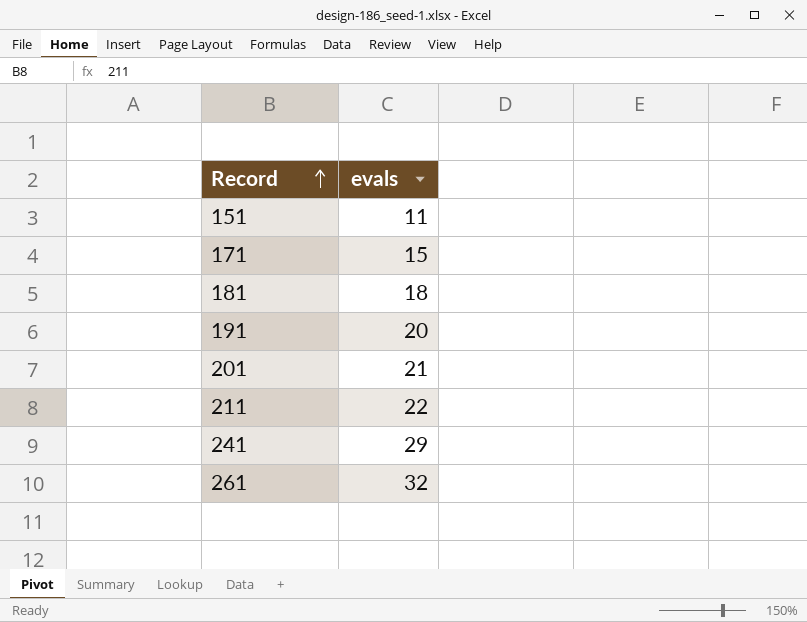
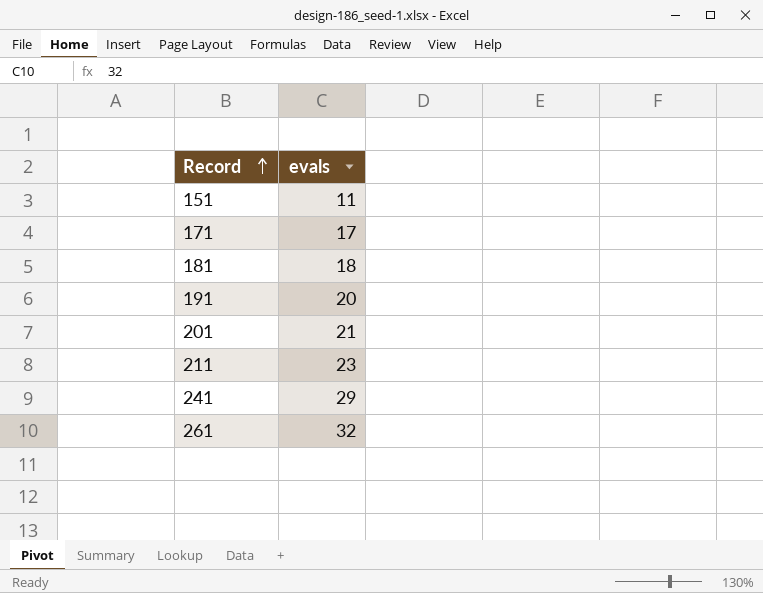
171 | evals: 15 -> 17
211 | evals: 22 -> 23

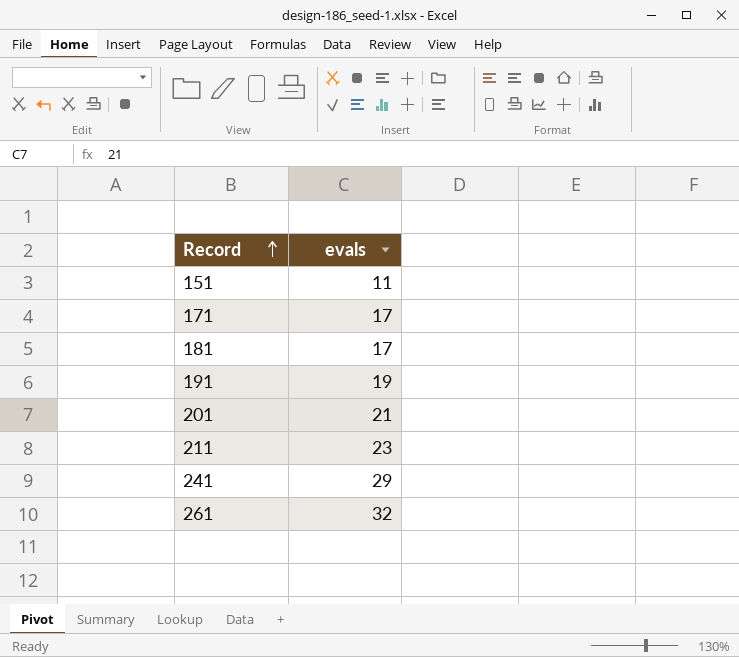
181 | evals: 18 -> 17
191 | evals: 20 -> 19

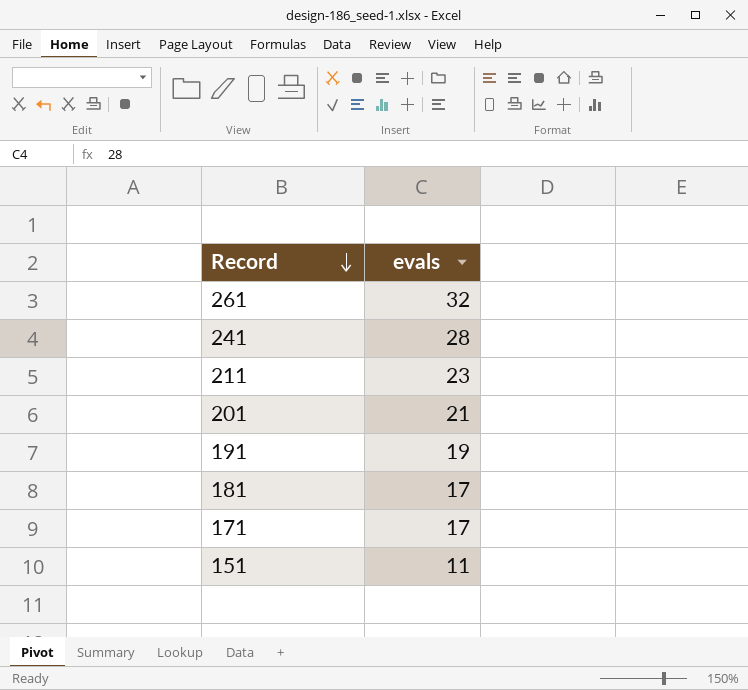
row order: Record ascending -> Record descending
241 | evals: 29 -> 28

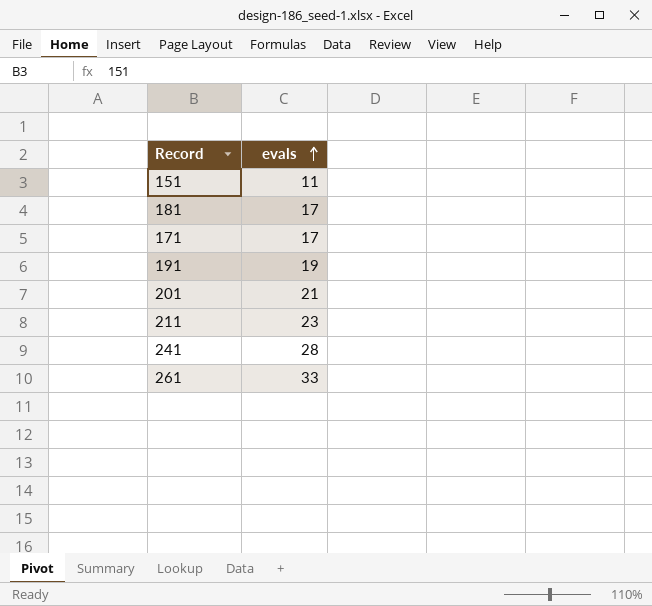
row order: Record descending -> evals ascending
261 | evals: 32 -> 33

